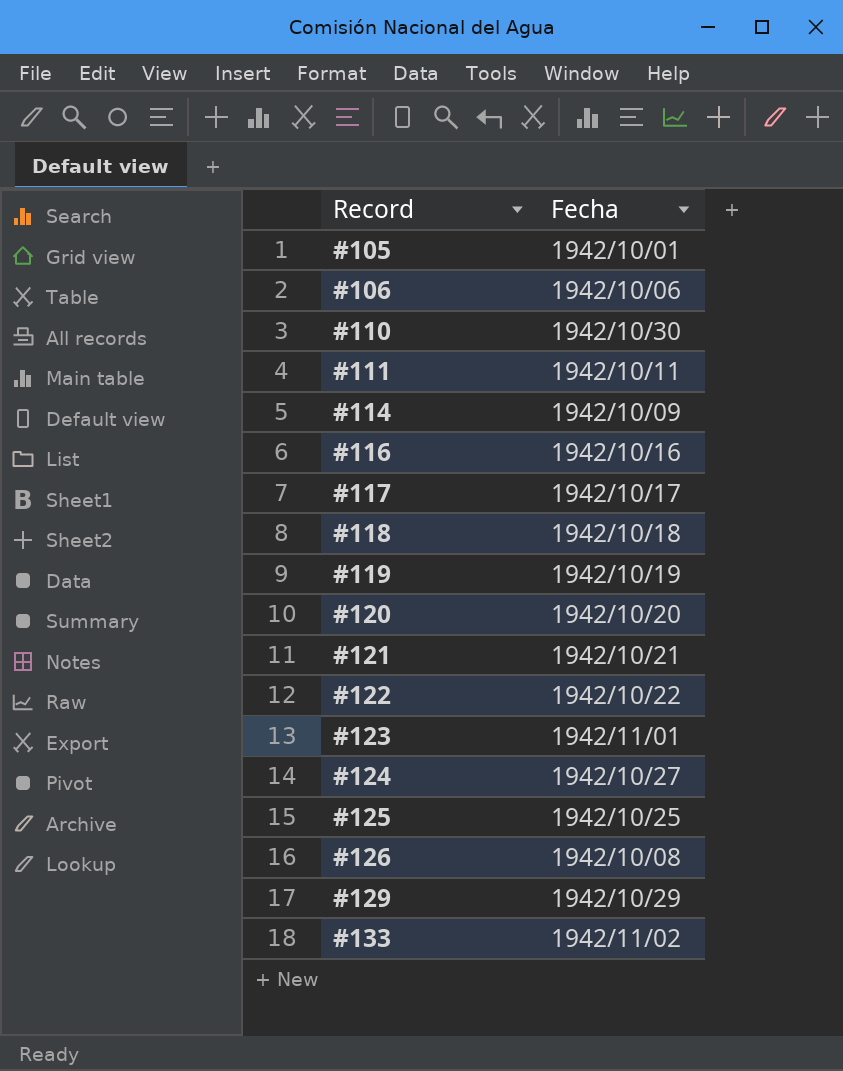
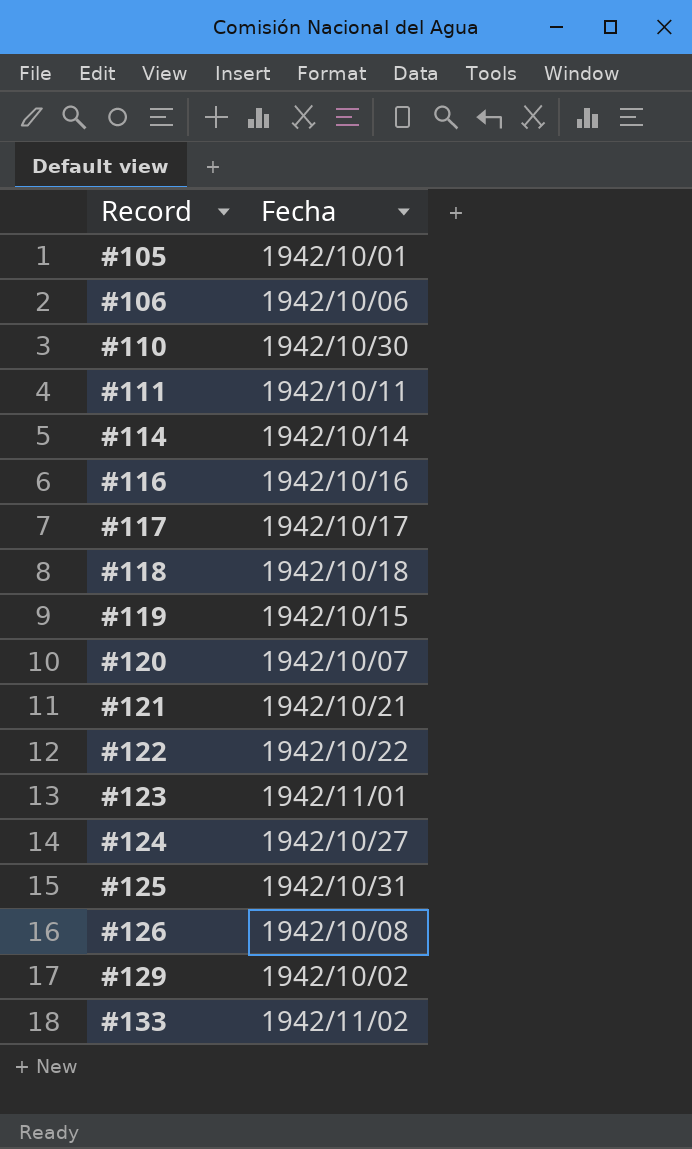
#114 | Fecha: 1942/10/09 -> 1942/10/14
#119 | Fecha: 1942/10/19 -> 1942/10/15
#120 | Fecha: 1942/10/20 -> 1942/10/07
#125 | Fecha: 1942/10/25 -> 1942/10/31
#129 | Fecha: 1942/10/29 -> 1942/10/02

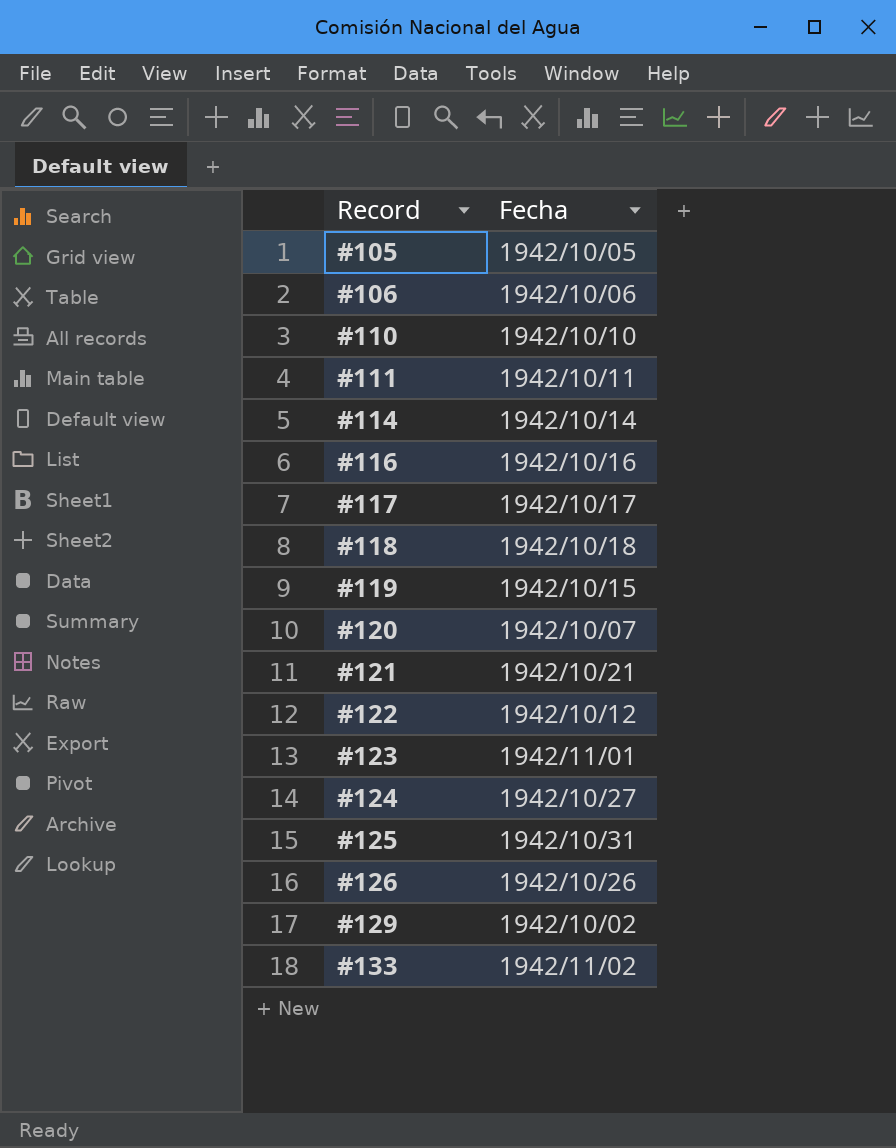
#105 | Fecha: 1942/10/01 -> 1942/10/05
#110 | Fecha: 1942/10/30 -> 1942/10/10
#122 | Fecha: 1942/10/22 -> 1942/10/12
#126 | Fecha: 1942/10/08 -> 1942/10/26

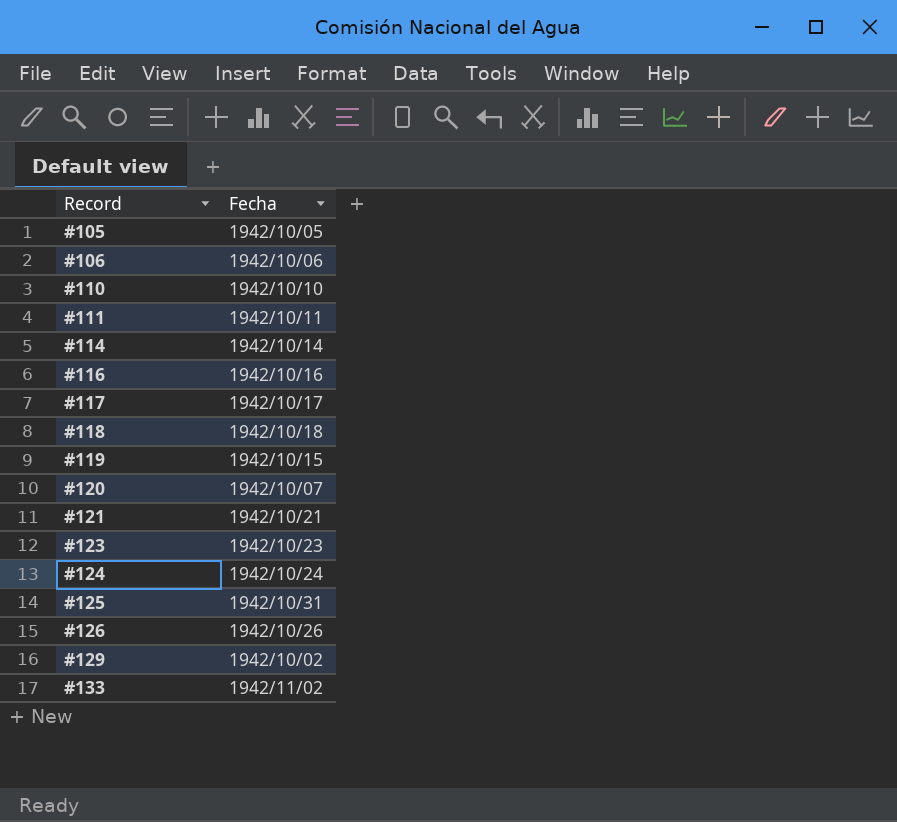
row #122: 1942/10/12 -> none
#123 | Fecha: 1942/11/01 -> 1942/10/23
#124 | Fecha: 1942/10/27 -> 1942/10/24

